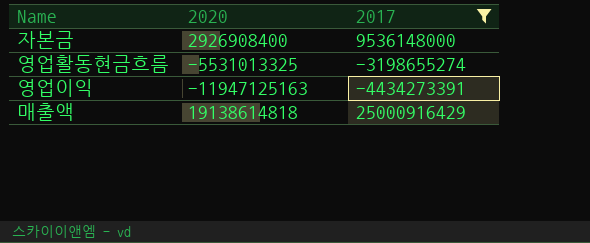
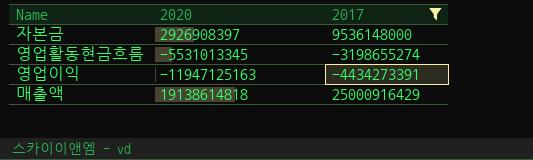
자본금 | 2020: 2926908400 -> 2926908397
영업활동현금흐름 | 2020: -5531013325 -> -5531013345

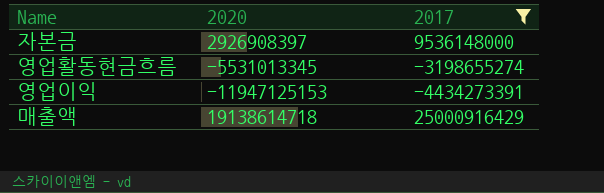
영업이익 | 2020: -11947125163 -> -11947125153
매출액 | 2020: 19138614818 -> 19138614718

